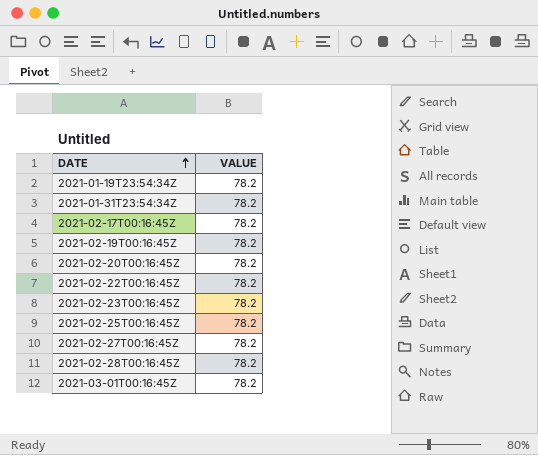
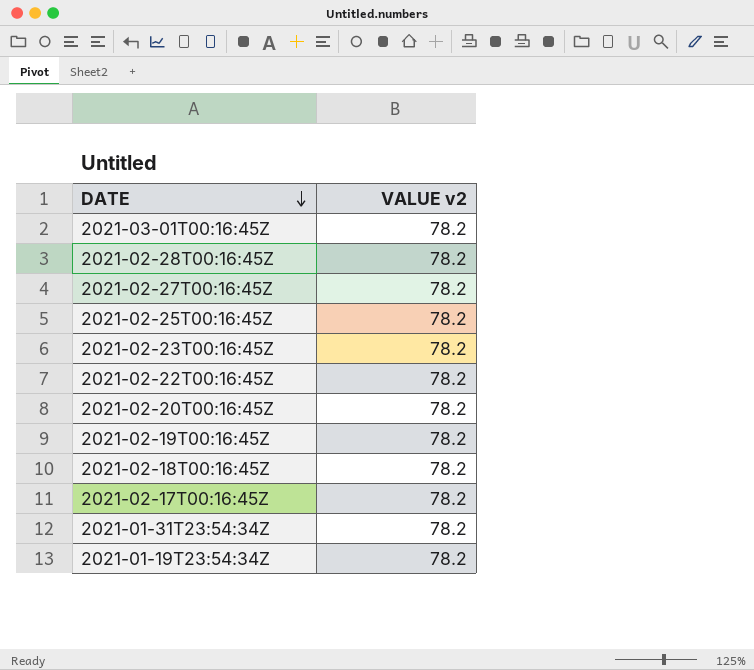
row order: DATE ascending -> DATE descending
column name: VALUE -> VALUE v2
row 2021-02-18T00:16:45Z: none -> 78.2

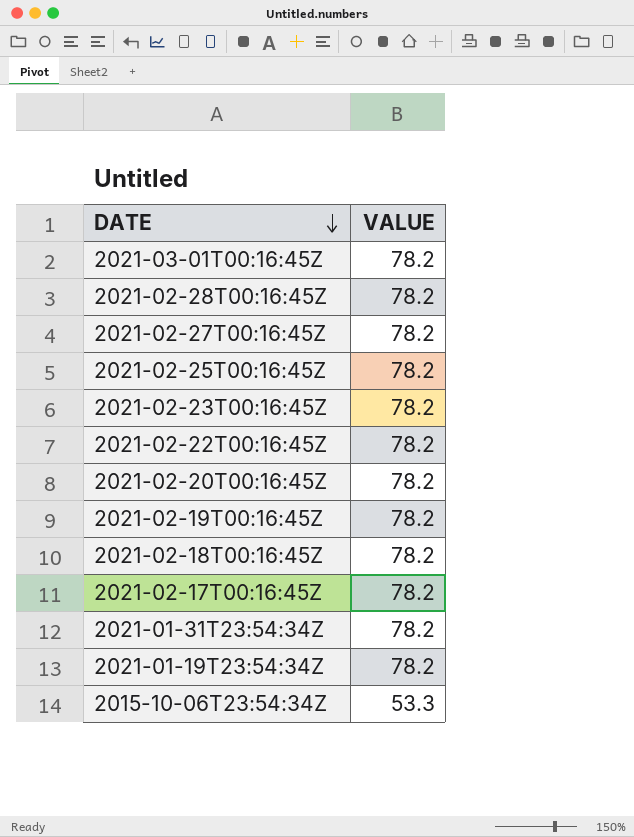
column name: VALUE v2 -> VALUE
row 2015-10-06T23:54:34Z: none -> 53.3

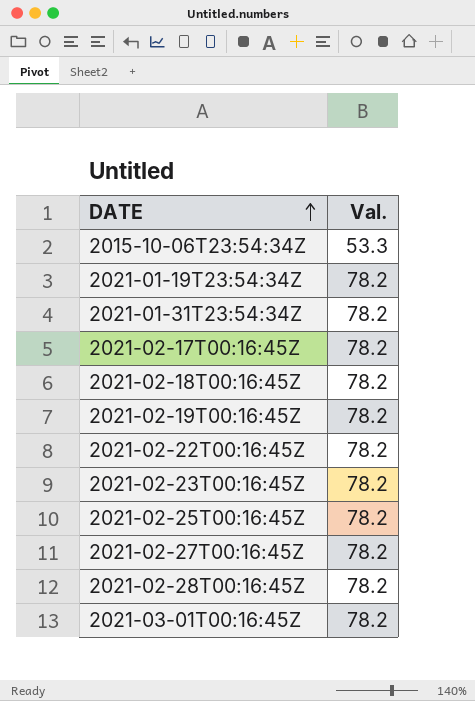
row order: DATE descending -> DATE ascending
column name: VALUE -> Val.
row 2021-02-20T00:16:45Z: 78.2 -> none

